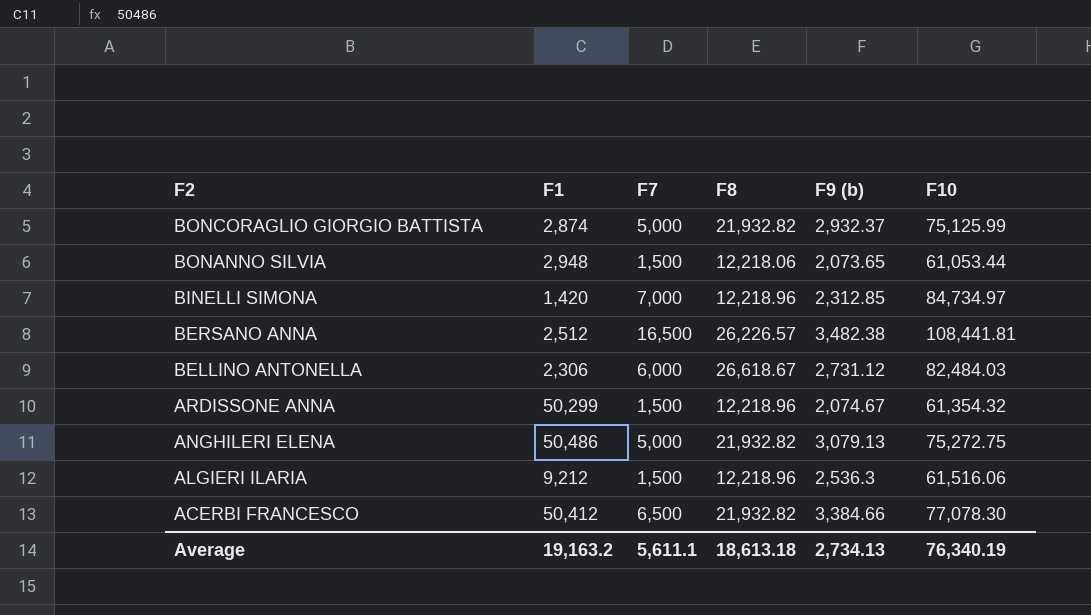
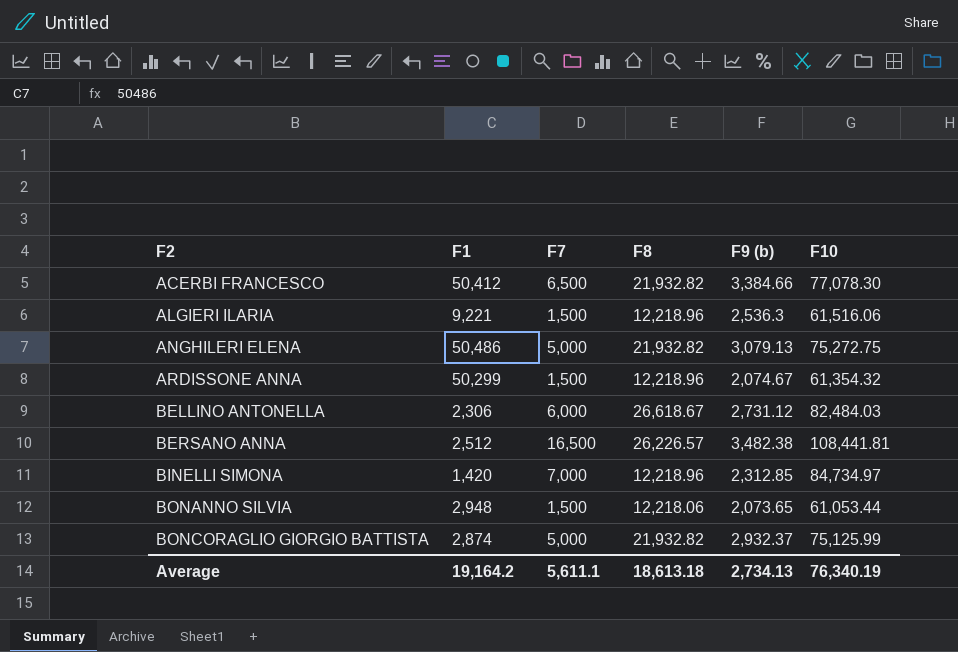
row order: F2 descending -> F2 ascending
ALGIERI ILARIA | F1: 9,212 -> 9,221
Average | F1: 19,163.2 -> 19,164.2

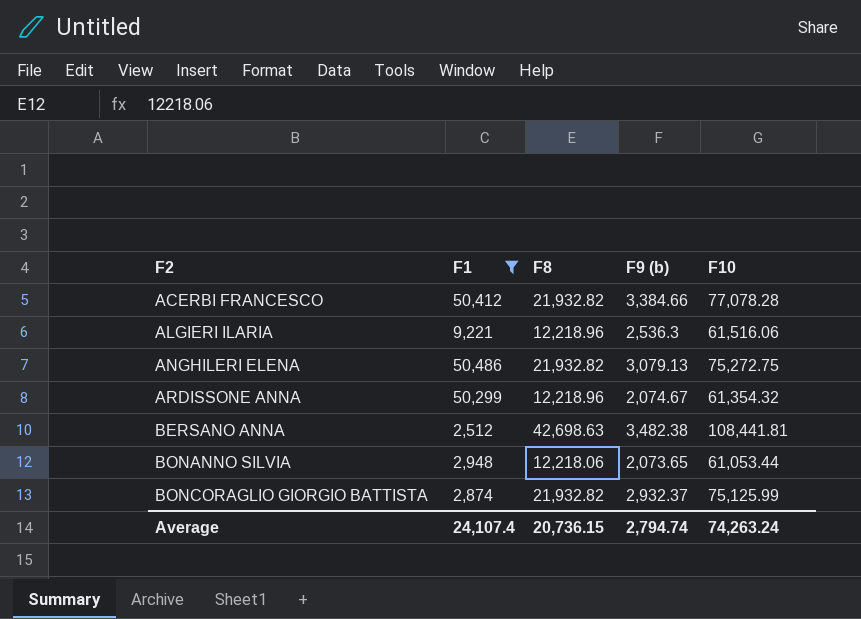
filter: none -> F1 >= 2,512
column F7 | position: 3 -> none
ACERBI FRANCESCO | F10: 77,078.30 -> 77,078.28
BERSANO ANNA | F8: 26,226.57 -> 42,698.63
Average | F1: 19,164.2 -> 24,107.4
Average | F8: 18,613.18 -> 20,736.15
Average | F9 (b): 2,734.13 -> 2,794.74
Average | F10: 76,340.19 -> 74,263.24

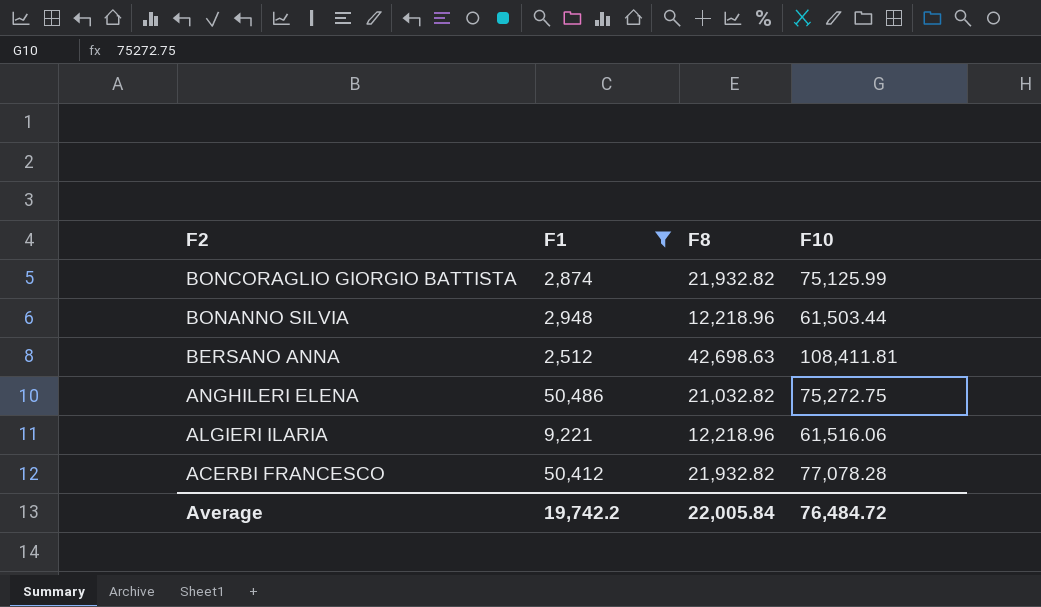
row order: F2 ascending -> F2 descending
column F9 (b) | position: 4 -> none
row ARDISSONE ANNA: 50,299 | 12,218.96 | 2,074.67 | 61,354.32 -> none
BONANNO SILVIA | F8: 12,218.06 -> 12,218.96
BONANNO SILVIA | F10: 61,053.44 -> 61,503.44
BERSANO ANNA | F10: 108,441.81 -> 108,411.81
ANGHILERI ELENA | F8: 21,932.82 -> 21,032.82
Average | F1: 24,107.4 -> 19,742.2
Average | F8: 20,736.15 -> 22,005.84
Average | F10: 74,263.24 -> 76,484.72

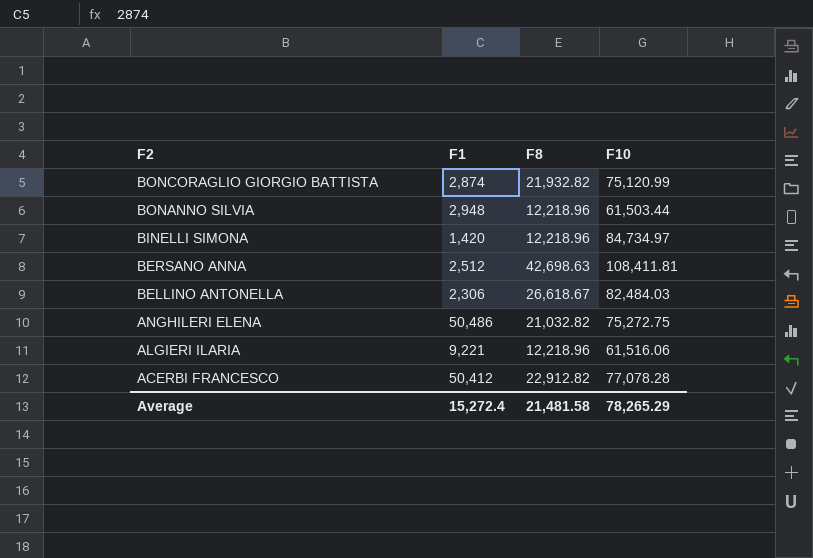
filter: F1 >= 2,512 -> none
BONCORAGLIO GIORGIO BATTISTA | F10: 75,125.99 -> 75,120.99
ACERBI FRANCESCO | F8: 21,932.82 -> 22,912.82
Average | F1: 19,742.2 -> 15,272.4
Average | F8: 22,005.84 -> 21,481.58
Average | F10: 76,484.72 -> 78,265.29

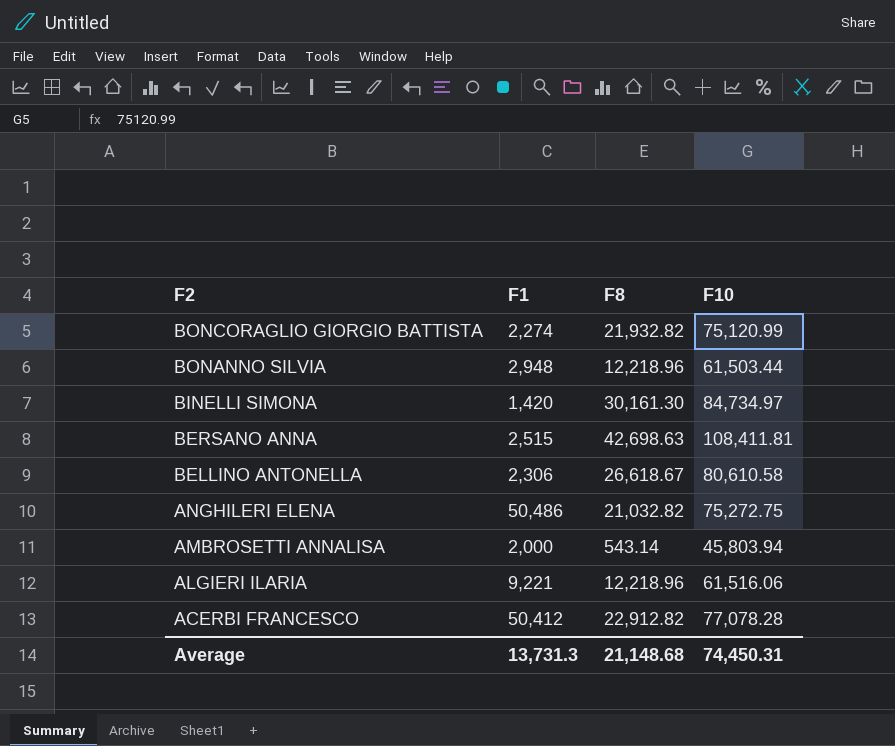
BONCORAGLIO GIORGIO BATTISTA | F1: 2,874 -> 2,274
BINELLI SIMONA | F8: 12,218.96 -> 30,161.30
BERSANO ANNA | F1: 2,512 -> 2,515
BELLINO ANTONELLA | F10: 82,484.03 -> 80,610.58
row AMBROSETTI ANNALISA: none -> 2,000 | 543.14 | 45,803.94
Average | F1: 15,272.4 -> 13,731.3
Average | F8: 21,481.58 -> 21,148.68
Average | F10: 78,265.29 -> 74,450.31

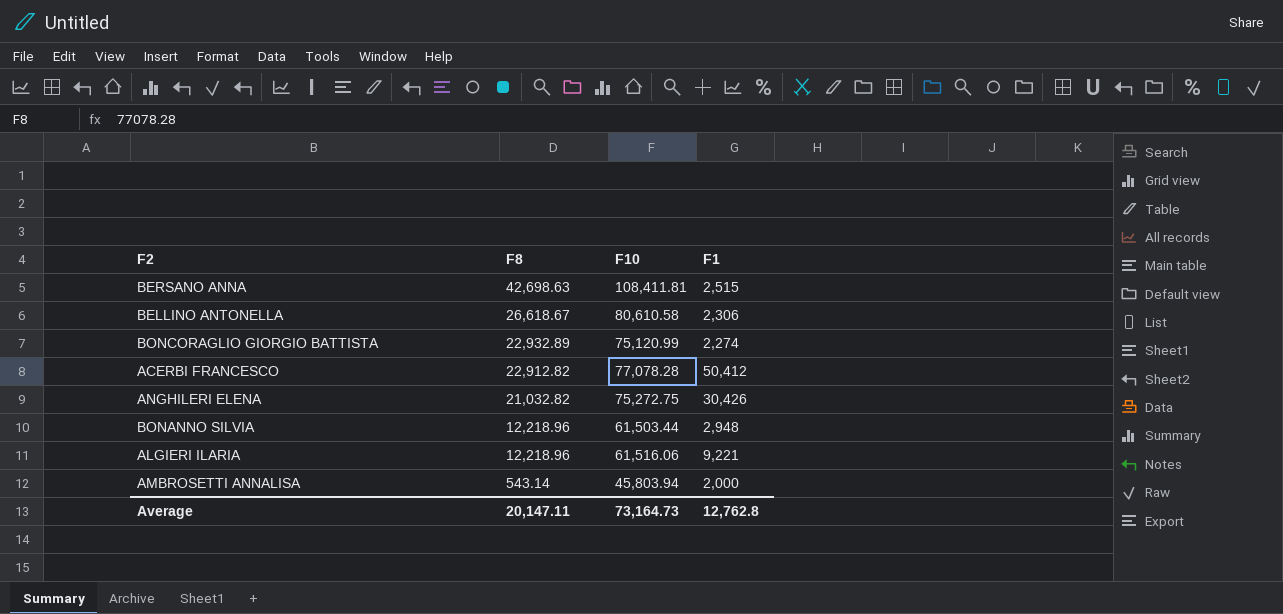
row order: F2 descending -> F8 descending
column F1 | position: 2 -> 4
row BINELLI SIMONA: 1,420 | 30,161.30 | 84,734.97 -> none
BONCORAGLIO GIORGIO BATTISTA | F8: 21,932.82 -> 22,932.89
ANGHILERI ELENA | F1: 50,486 -> 30,426
Average | F8: 21,148.68 -> 20,147.11
Average | F10: 74,450.31 -> 73,164.73
Average | F1: 13,731.3 -> 12,762.8

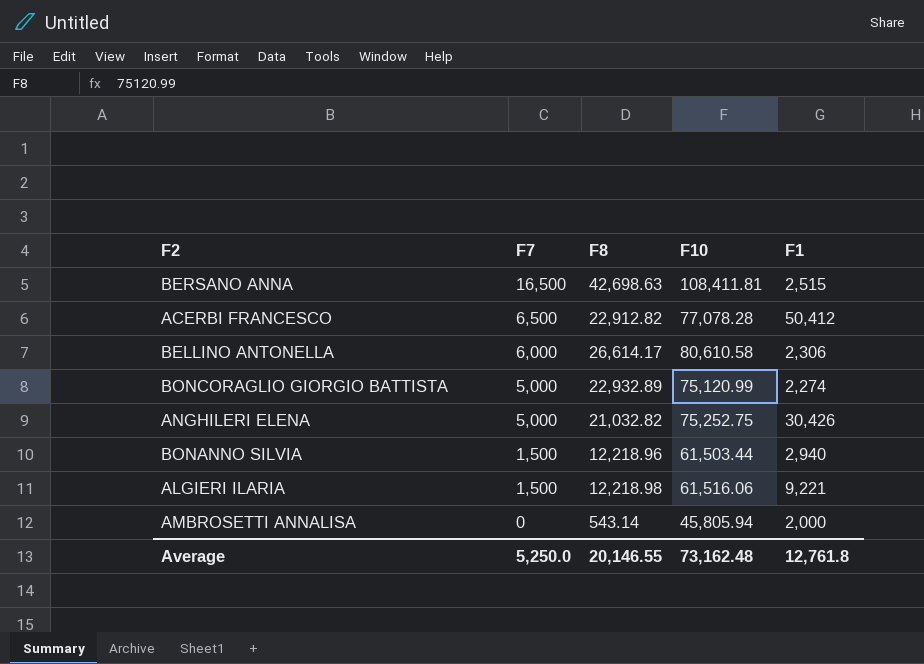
row order: F8 descending -> F7 descending
column F7 | position: none -> 2
BELLINO ANTONELLA | F8: 26,618.67 -> 26,614.17
ANGHILERI ELENA | F10: 75,272.75 -> 75,252.75
BONANNO SILVIA | F1: 2,948 -> 2,940
ALGIERI ILARIA | F8: 12,218.96 -> 12,218.98
AMBROSETTI ANNALISA | F10: 45,803.94 -> 45,805.94
Average | F8: 20,147.11 -> 20,146.55
Average | F10: 73,164.73 -> 73,162.48
Average | F1: 12,762.8 -> 12,761.8

